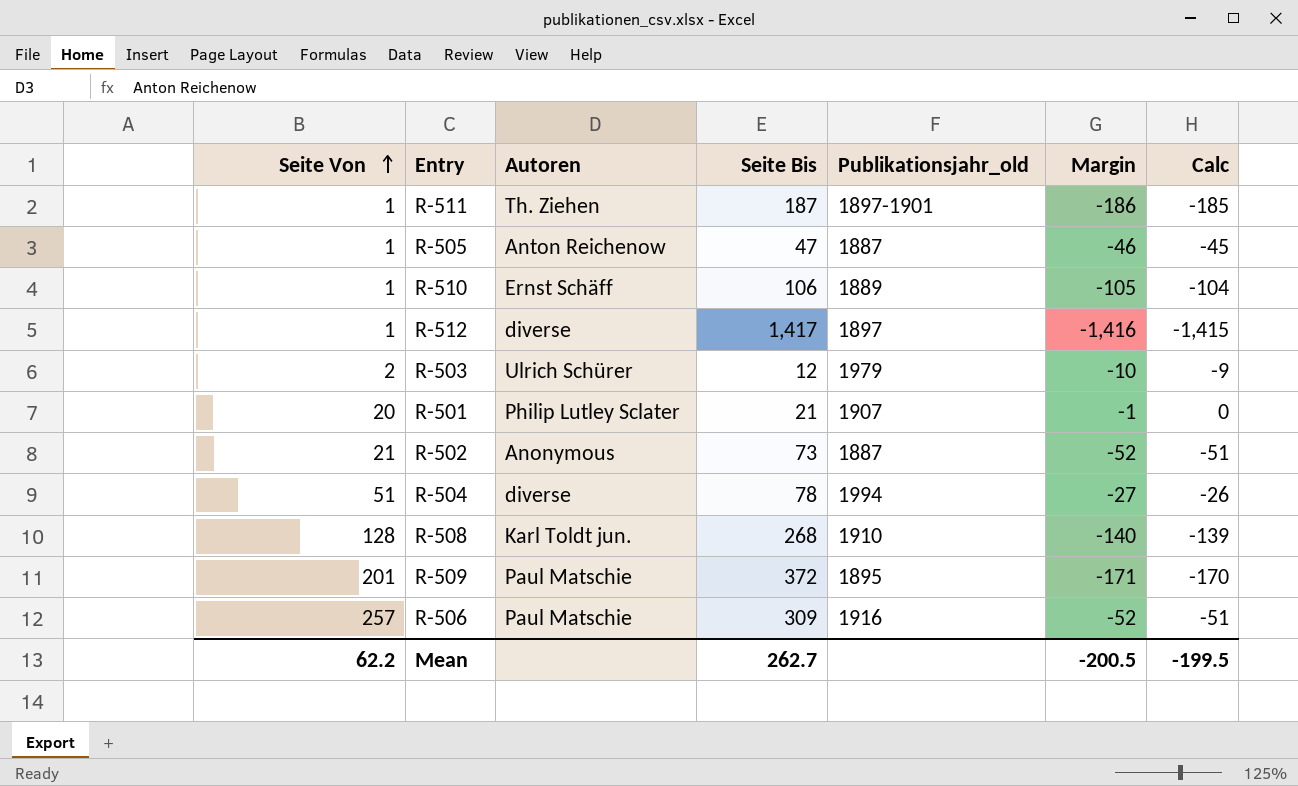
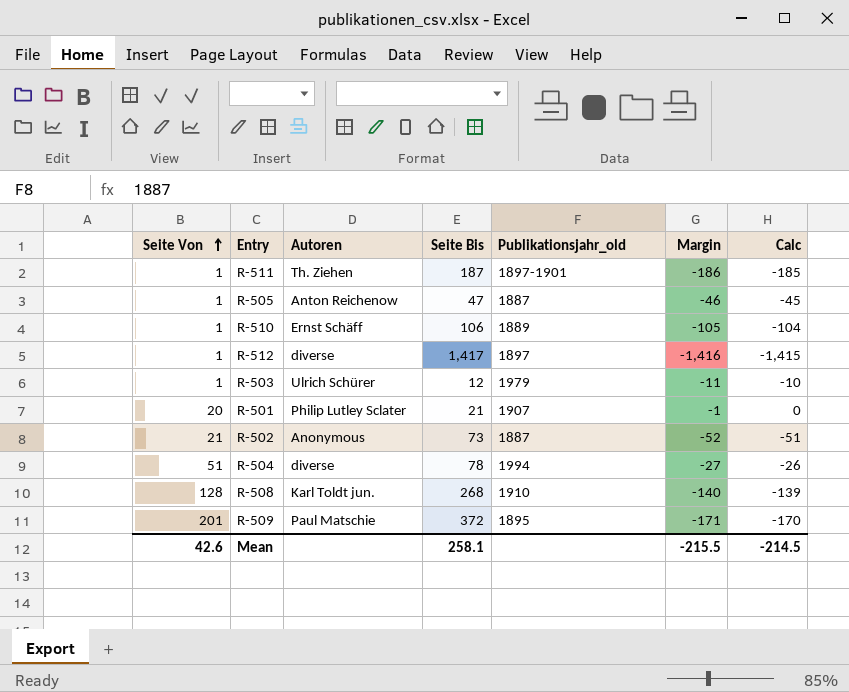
row R-506: 257 | Paul Matschie | 309 | 1916 | -52 | -51 -> none
R-503 | Seite Von: 2 -> 1
R-503 | Margin: -10 -> -11
R-503 | Calc: -9 -> -10
Mean | Seite Von: 62.2 -> 42.6
Mean | Seite Bis: 262.7 -> 258.1
Mean | Margin: -200.5 -> -215.5
Mean | Calc: -199.5 -> -214.5

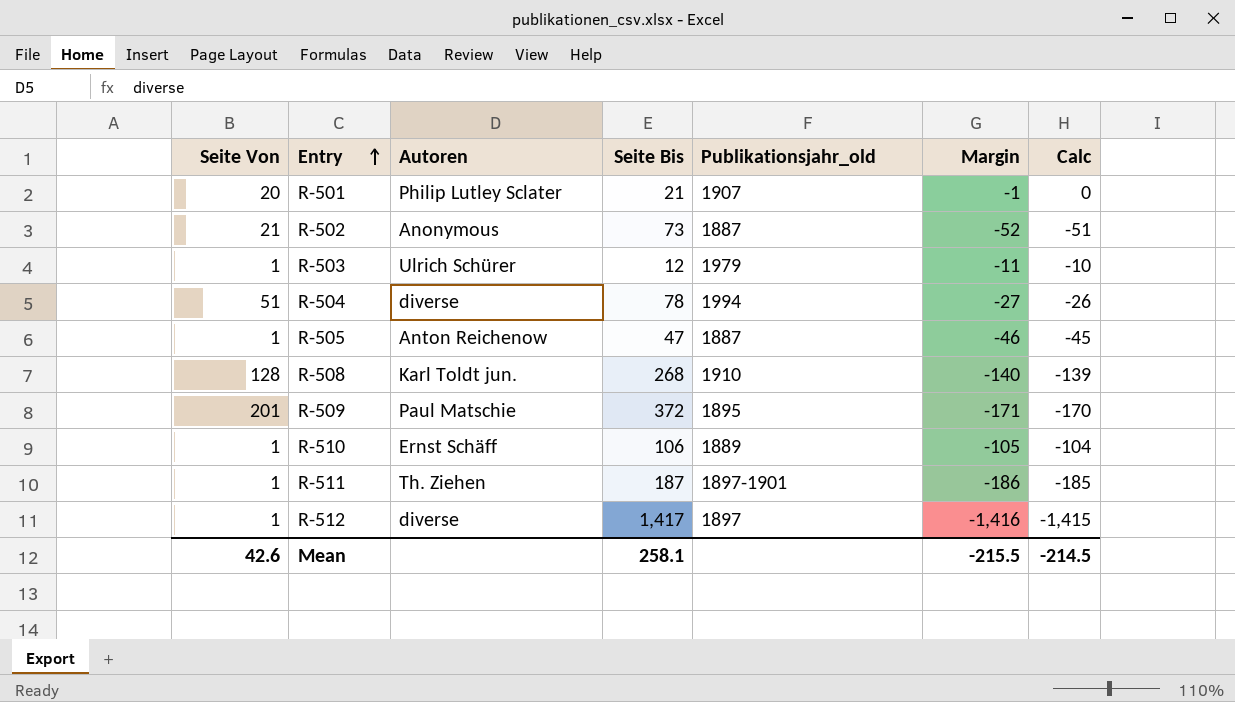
row order: Seite Von ascending -> Entry ascending

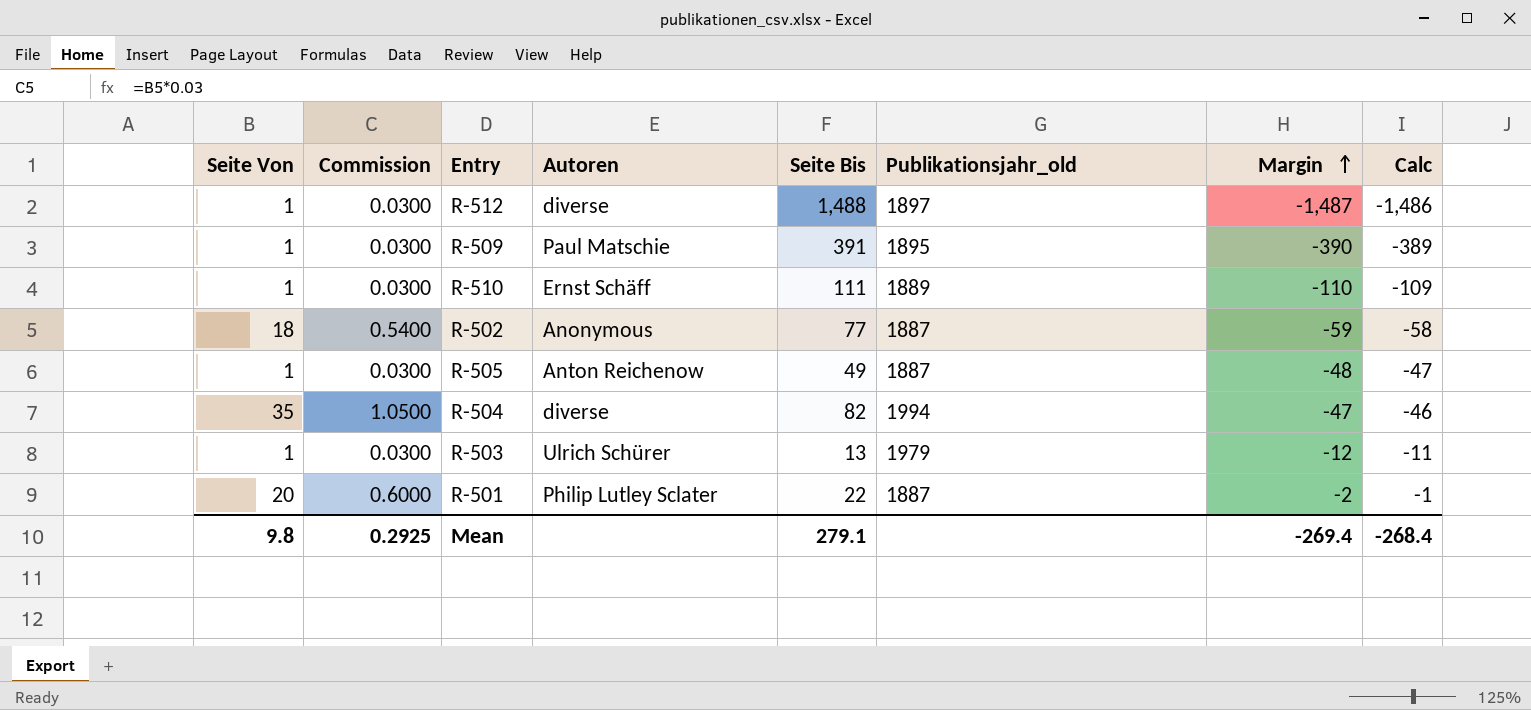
row order: Entry ascending -> Margin ascending
column Commission | formula: none -> [Seite Von] * 0.03
row R-508: 128 | Karl Toldt jun. | 268 | 1910 | -140 | -139 -> none
row R-511: 1 | Th. Ziehen | 187 | 1897-1901 | -186 | -185 -> none
R-512 | Seite Bis: 1,417 -> 1,488
R-512 | Margin: -1,416 -> -1,487
R-512 | Calc: -1,415 -> -1,486
R-509 | Seite Von: 201 -> 1
R-509 | Seite Bis: 372 -> 391
R-509 | Margin: -171 -> -390
R-509 | Calc: -170 -> -389
R-510 | Seite Bis: 106 -> 111
R-510 | Margin: -105 -> -110
R-510 | Calc: -104 -> -109
R-502 | Seite Von: 21 -> 18
R-502 | Seite Bis: 73 -> 77
R-502 | Margin: -52 -> -59
R-502 | Calc: -51 -> -58
R-505 | Seite Bis: 47 -> 49
R-505 | Margin: -46 -> -48
R-505 | Calc: -45 -> -47
R-504 | Seite Von: 51 -> 35
R-504 | Seite Bis: 78 -> 82
R-504 | Margin: -27 -> -47
R-504 | Calc: -26 -> -46
R-503 | Seite Bis: 12 -> 13
R-503 | Margin: -11 -> -12
R-503 | Calc: -10 -> -11
R-501 | Seite Bis: 21 -> 22
R-501 | Publikationsjahr_old: 1907 -> 1887
R-501 | Margin: -1 -> -2
R-501 | Calc: 0 -> -1
Mean | Seite Von: 42.6 -> 9.8
Mean | Seite Bis: 258.1 -> 279.1
Mean | Margin: -215.5 -> -269.4
Mean | Calc: -214.5 -> -268.4

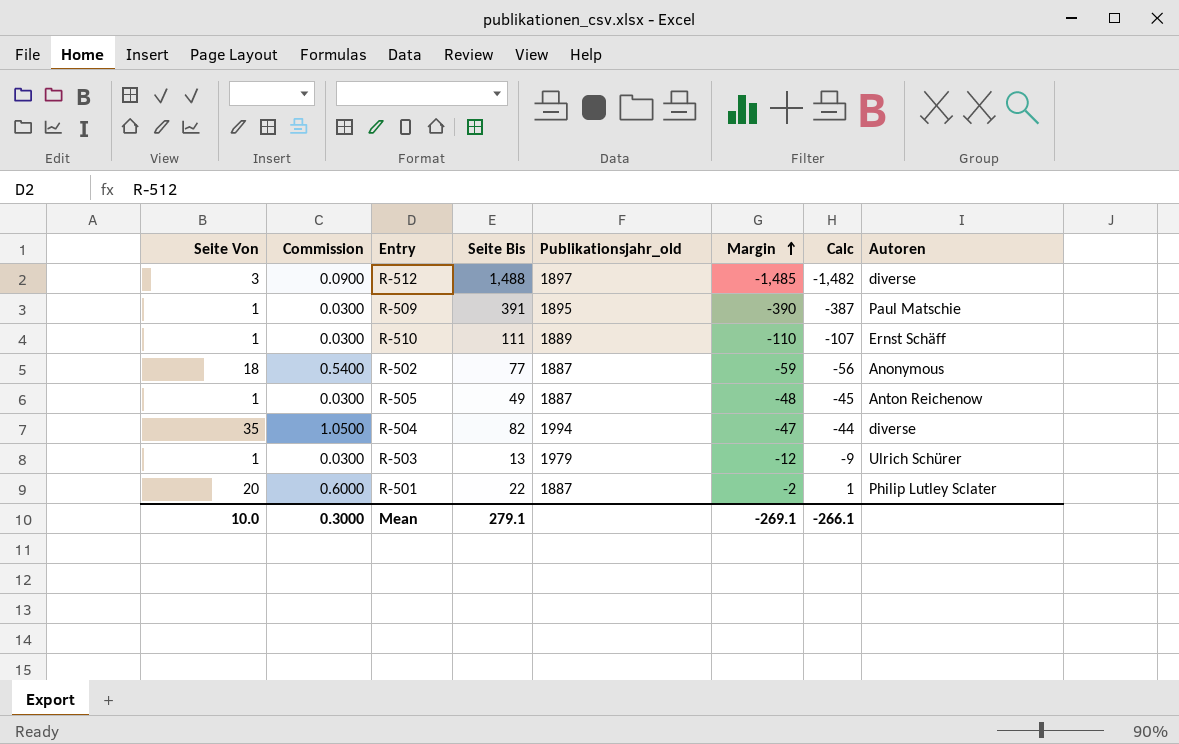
column Calc | formula: [Margin] + 1 -> [Margin] + 3
column Autoren | position: 4 -> 8
R-512 | Seite Von: 1 -> 3
R-512 | Commission: 0.0300 -> 0.0900
R-512 | Margin: -1,487 -> -1,485
Mean | Seite Von: 9.8 -> 10.0
Mean | Commission: 0.2925 -> 0.3000
Mean | Margin: -269.4 -> -269.1
Mean | Calc: -268.4 -> -266.1

